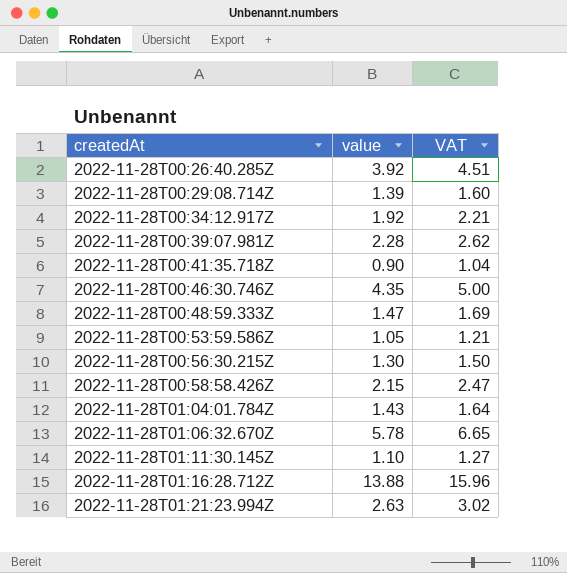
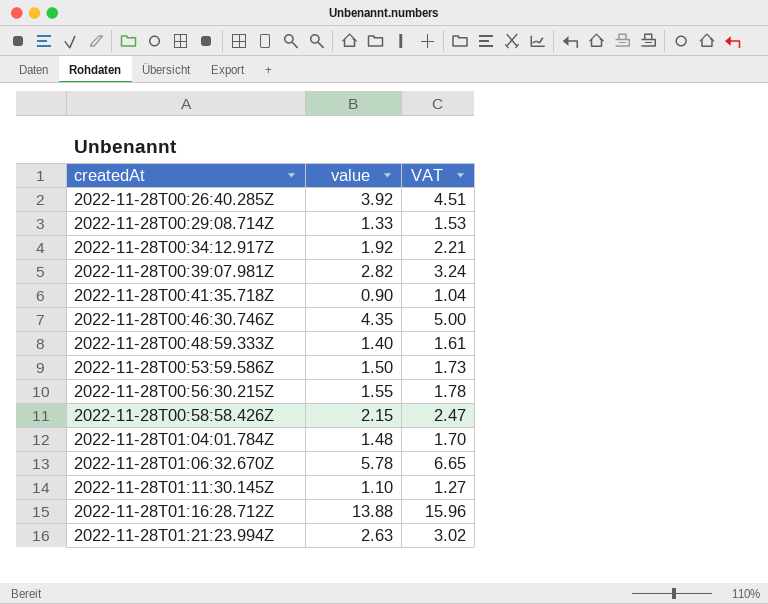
2022-11-28T00:29:08.714Z | value: 1.39 -> 1.33
2022-11-28T00:29:08.714Z | VAT: 1.60 -> 1.53
2022-11-28T00:39:07.981Z | value: 2.28 -> 2.82
2022-11-28T00:39:07.981Z | VAT: 2.62 -> 3.24
2022-11-28T00:48:59.333Z | value: 1.47 -> 1.40
2022-11-28T00:48:59.333Z | VAT: 1.69 -> 1.61
2022-11-28T00:53:59.586Z | value: 1.05 -> 1.50
2022-11-28T00:53:59.586Z | VAT: 1.21 -> 1.73
2022-11-28T00:56:30.215Z | value: 1.30 -> 1.55
2022-11-28T00:56:30.215Z | VAT: 1.50 -> 1.78
2022-11-28T01:04:01.784Z | value: 1.43 -> 1.48
2022-11-28T01:04:01.784Z | VAT: 1.64 -> 1.70

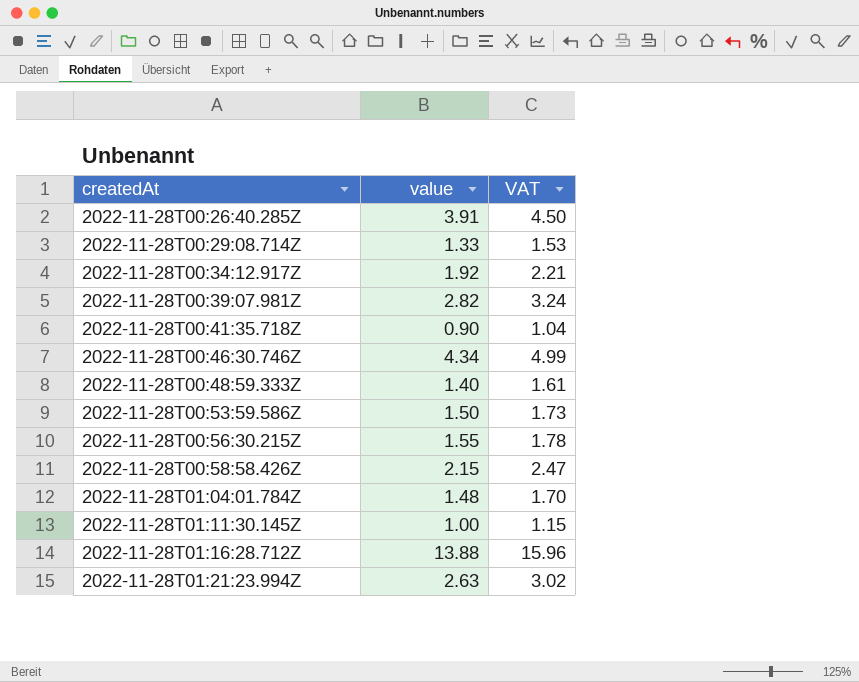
row 2022-11-28T01:06:32.670Z: 5.78 | 6.65 -> none
2022-11-28T00:26:40.285Z | value: 3.92 -> 3.91
2022-11-28T00:26:40.285Z | VAT: 4.51 -> 4.50
2022-11-28T00:46:30.746Z | value: 4.35 -> 4.34
2022-11-28T00:46:30.746Z | VAT: 5.00 -> 4.99
2022-11-28T01:11:30.145Z | value: 1.10 -> 1.00
2022-11-28T01:11:30.145Z | VAT: 1.27 -> 1.15

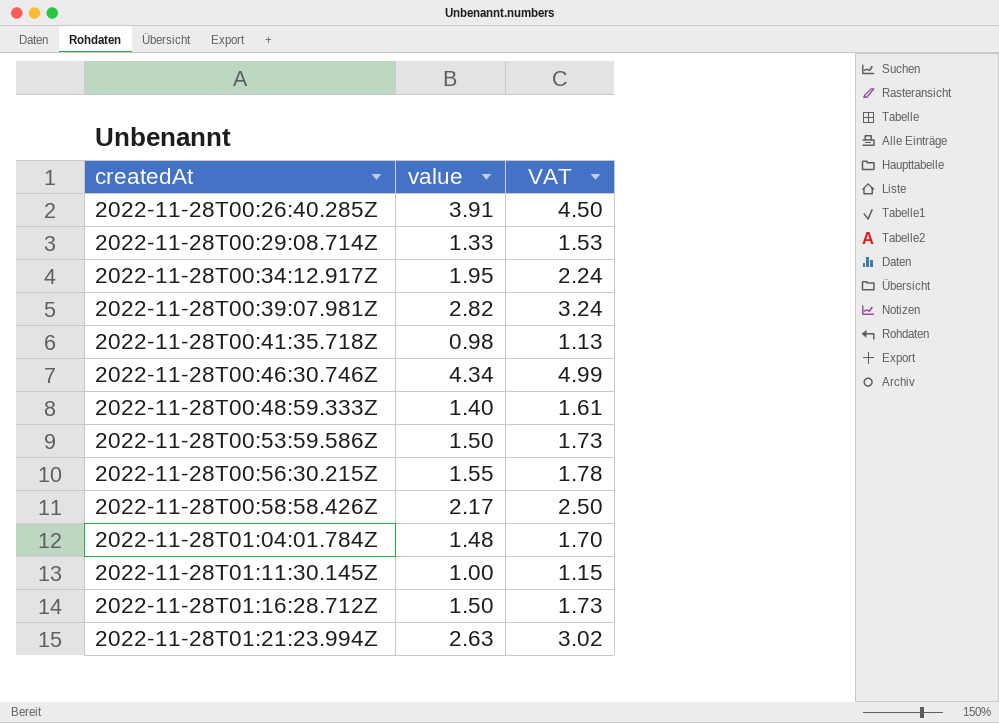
2022-11-28T00:34:12.917Z | value: 1.92 -> 1.95
2022-11-28T00:34:12.917Z | VAT: 2.21 -> 2.24
2022-11-28T00:41:35.718Z | value: 0.90 -> 0.98
2022-11-28T00:41:35.718Z | VAT: 1.04 -> 1.13
2022-11-28T00:58:58.426Z | value: 2.15 -> 2.17
2022-11-28T00:58:58.426Z | VAT: 2.47 -> 2.50
2022-11-28T01:16:28.712Z | value: 13.88 -> 1.50
2022-11-28T01:16:28.712Z | VAT: 15.96 -> 1.73

